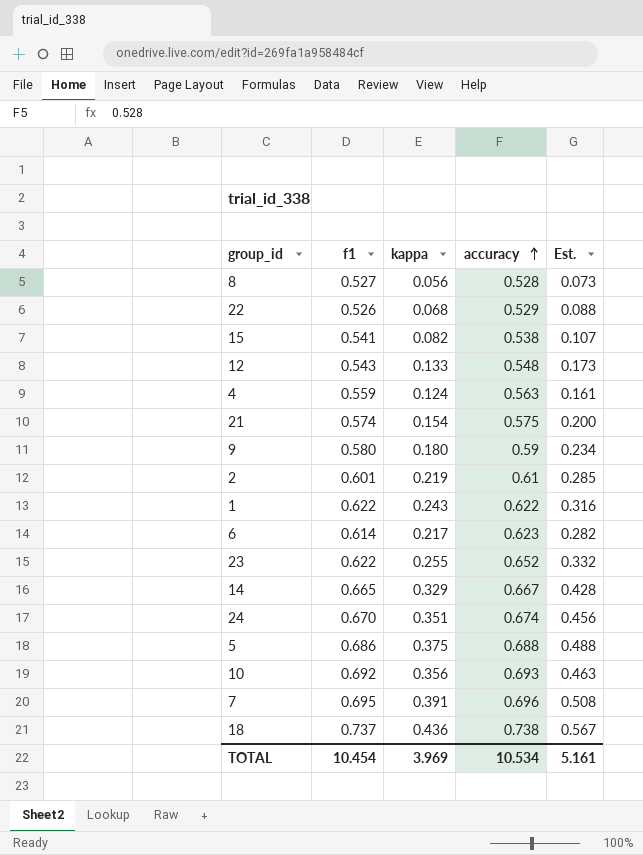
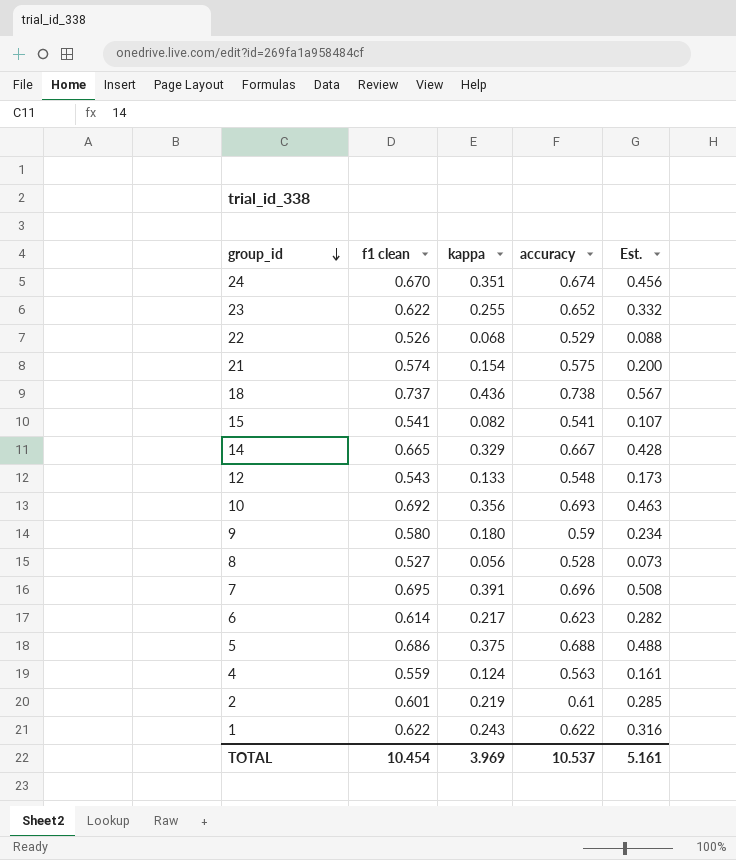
row order: accuracy ascending -> group_id descending
column name: f1 -> f1 clean
15 | accuracy: 0.538 -> 0.541
TOTAL | accuracy: 10.534 -> 10.537

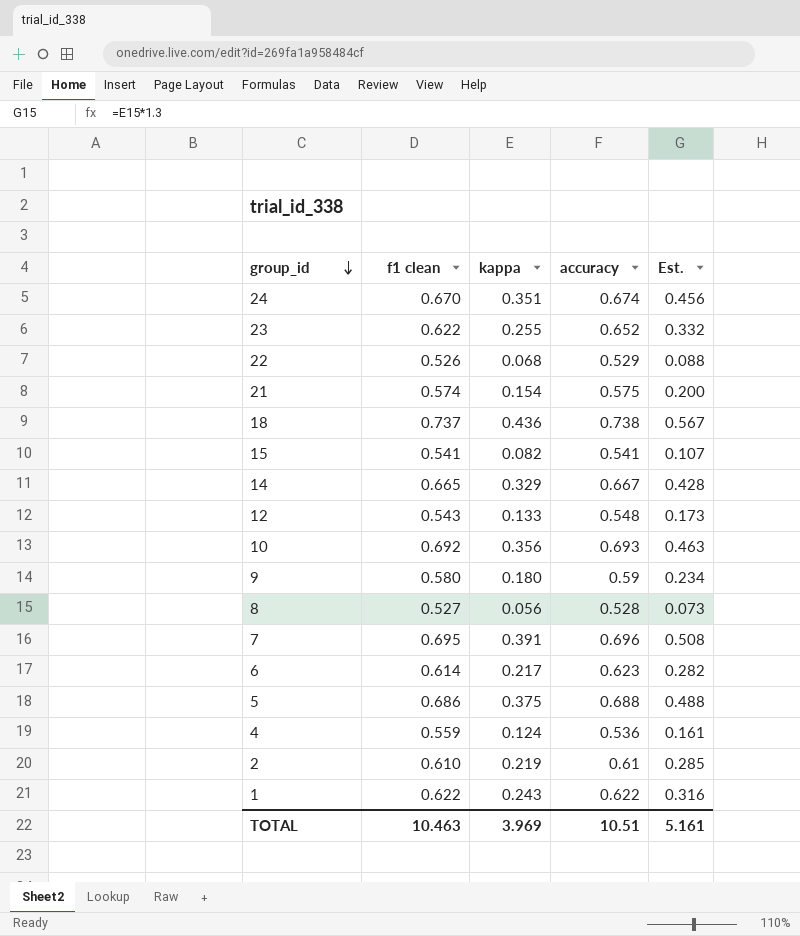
4 | accuracy: 0.563 -> 0.536
2 | f1 clean: 0.601 -> 0.610
TOTAL | f1 clean: 10.454 -> 10.463
TOTAL | accuracy: 10.537 -> 10.51

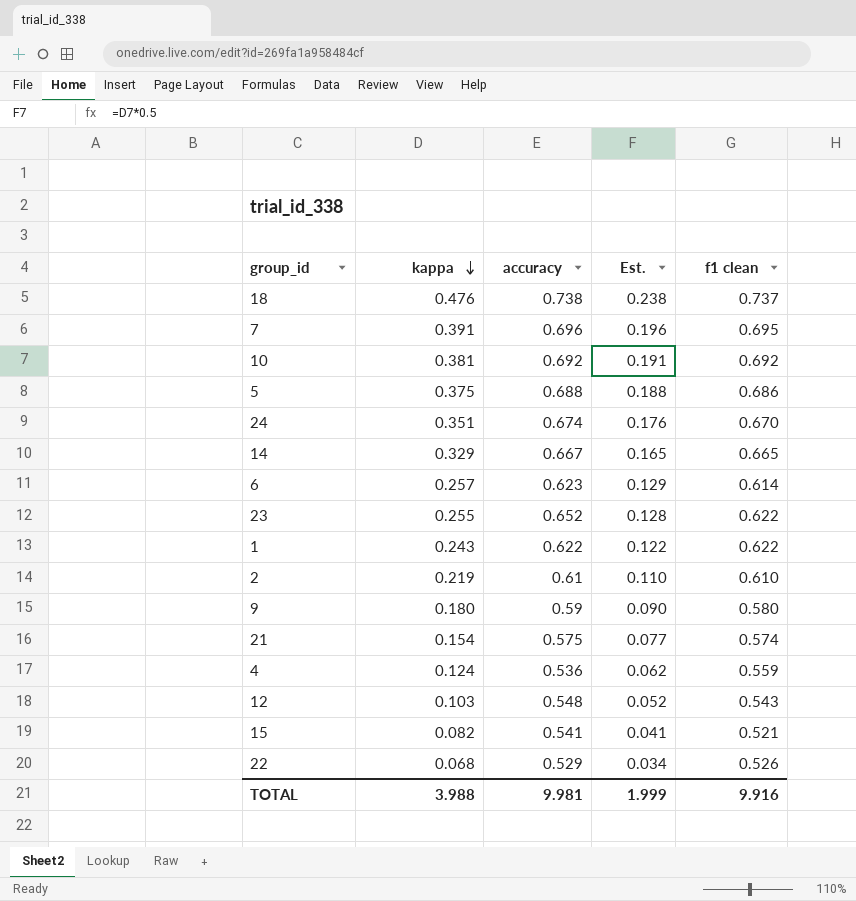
row order: group_id descending -> kappa descending
column Est. | formula: [kappa] * 1.3 -> [kappa] * 0.5
column f1 clean | position: 2 -> 5
row 8: 0.527 | 0.056 | 0.528 | 0.073 -> none
18 | kappa: 0.436 -> 0.476
10 | kappa: 0.356 -> 0.381
10 | accuracy: 0.693 -> 0.692
6 | kappa: 0.217 -> 0.257
12 | kappa: 0.133 -> 0.103
15 | f1 clean: 0.541 -> 0.521
TOTAL | kappa: 3.969 -> 3.988
TOTAL | accuracy: 10.51 -> 9.981
TOTAL | Est.: 5.161 -> 1.999
TOTAL | f1 clean: 10.463 -> 9.916

